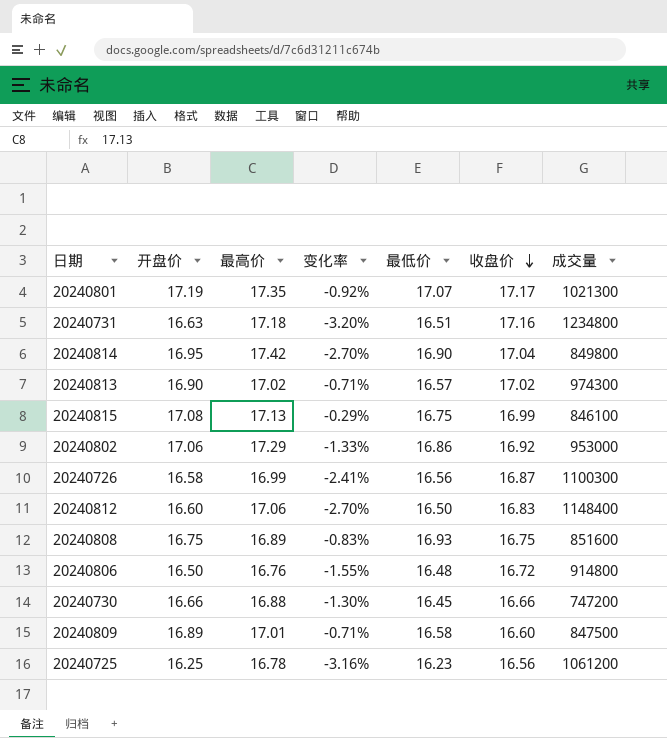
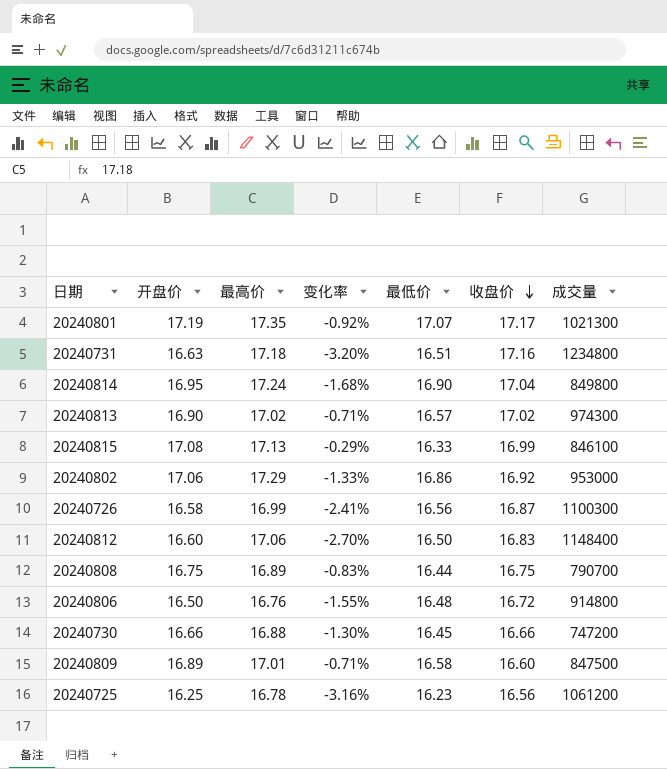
20240814 | 最高价: 17.42 -> 17.24
20240814 | 变化率: -2.70% -> -1.68%
20240815 | 最低价: 16.75 -> 16.33
20240808 | 最低价: 16.93 -> 16.44
20240808 | 成交量: 851600 -> 790700

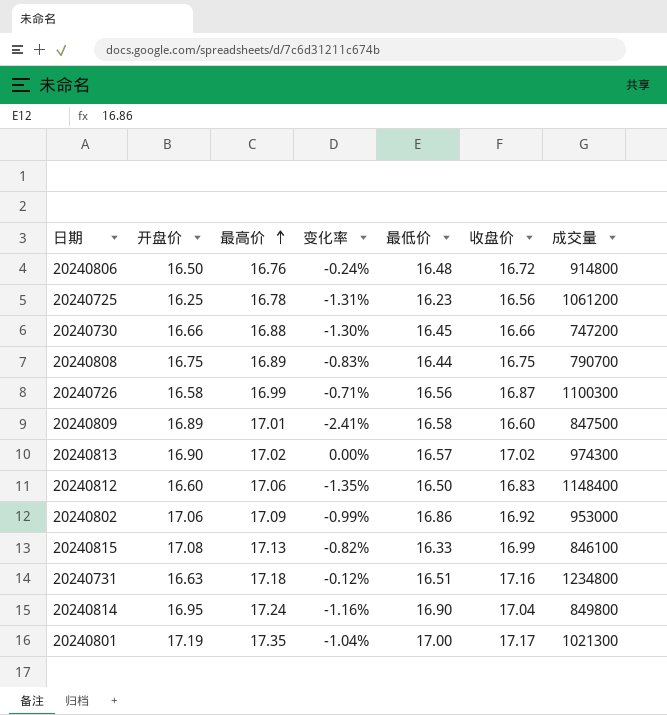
row order: 收盘价 descending -> 最高价 ascending
column 变化率 | formula: ([开盘价] - [最高价]) / [最高价] -> ([收盘价] - [最高价]) / [最高价]
20240802 | 最高价: 17.29 -> 17.09
20240801 | 最低价: 17.07 -> 17.00

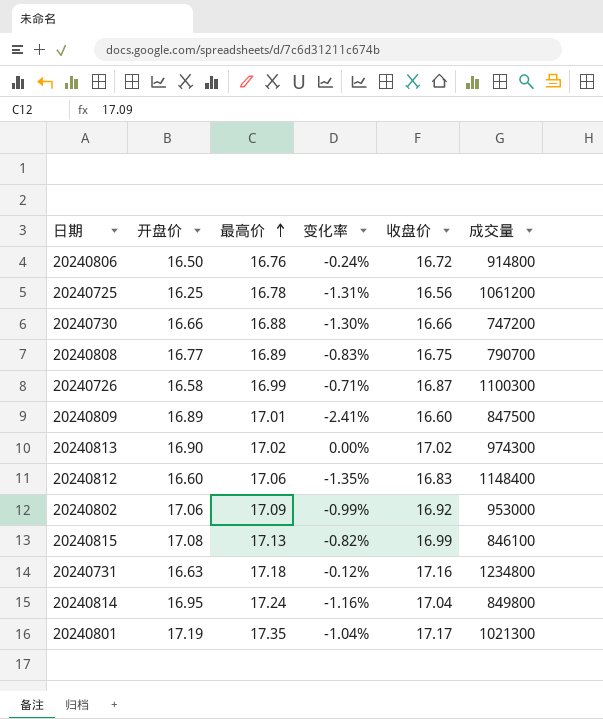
column 最低价 | position: 5 -> none
20240808 | 开盘价: 16.75 -> 16.77

